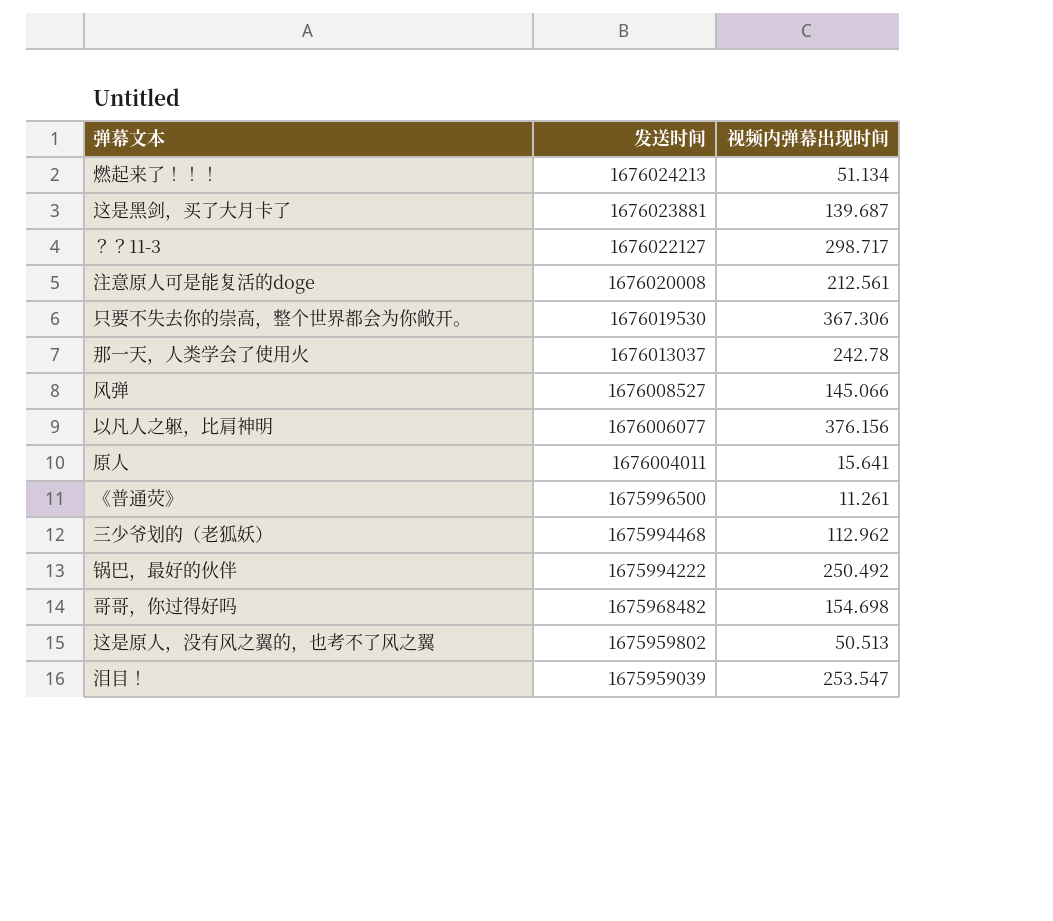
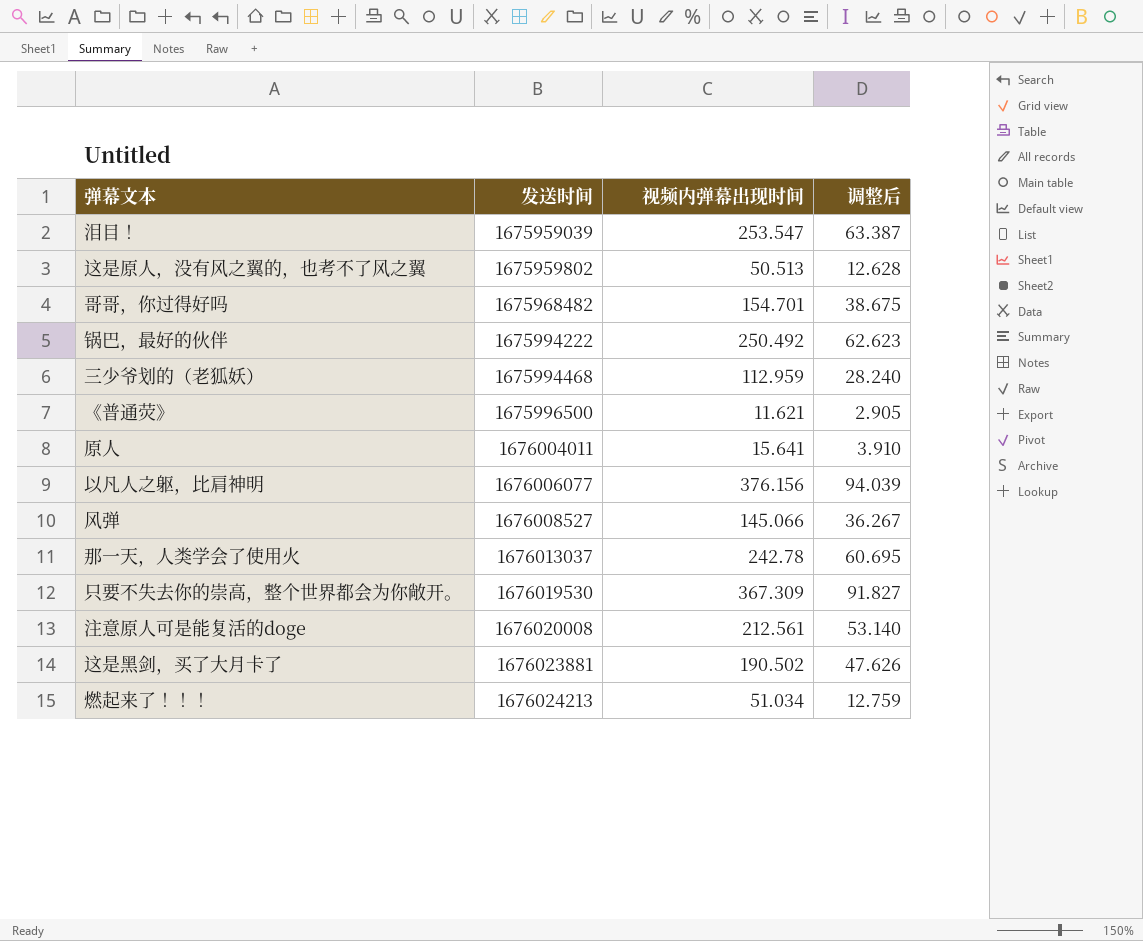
row order: 发送时间 descending -> 发送时间 ascending
column 调整后 | formula: none -> [视频内弹幕出现时间] * 0.25
row ？？11-3: 1676022127 | 298.717 -> none
哥哥，你过得好吗 | 视频内弹幕出现时间: 154.698 -> 154.701
三少爷划的（老狐妖） | 视频内弹幕出现时间: 112.962 -> 112.959
《普通荧》 | 视频内弹幕出现时间: 11.261 -> 11.621
只要不失去你的崇高，整个世界都会为你敞开。 | 视频内弹幕出现时间: 367.306 -> 367.309
这是黑剑，买了大月卡了 | 视频内弹幕出现时间: 139.687 -> 190.502
燃起来了！！！ | 视频内弹幕出现时间: 51.134 -> 51.034

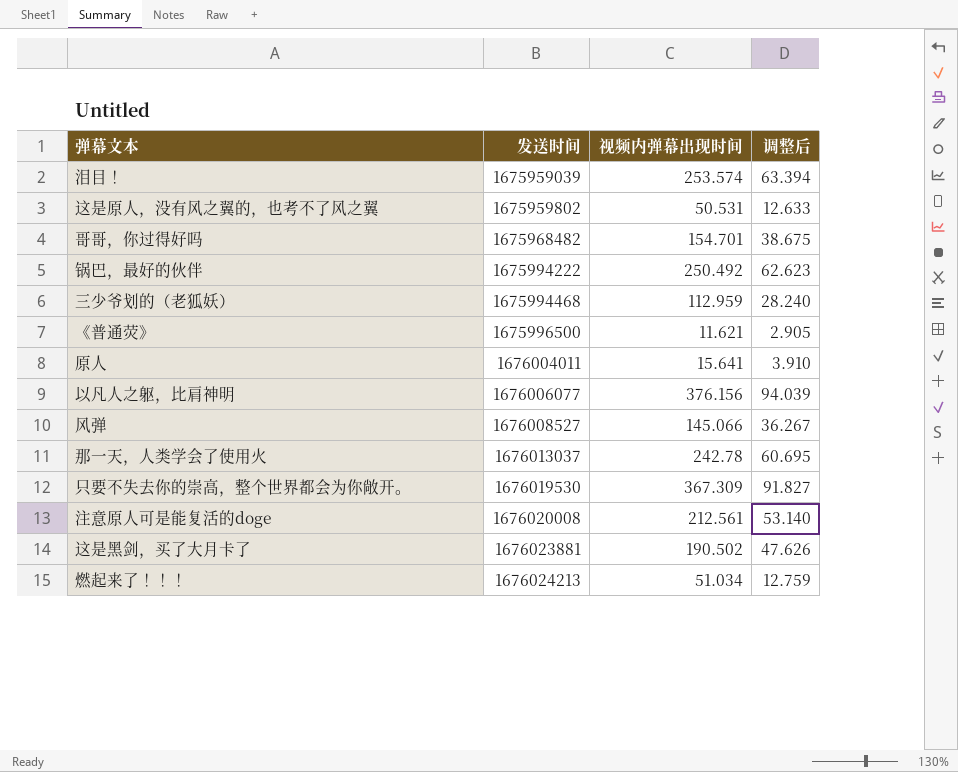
泪目！ | 视频内弹幕出现时间: 253.547 -> 253.574
泪目！ | 调整后: 63.387 -> 63.394
这是原人，没有风之翼的，也考不了风之翼 | 视频内弹幕出现时间: 50.513 -> 50.531
这是原人，没有风之翼的，也考不了风之翼 | 调整后: 12.628 -> 12.633

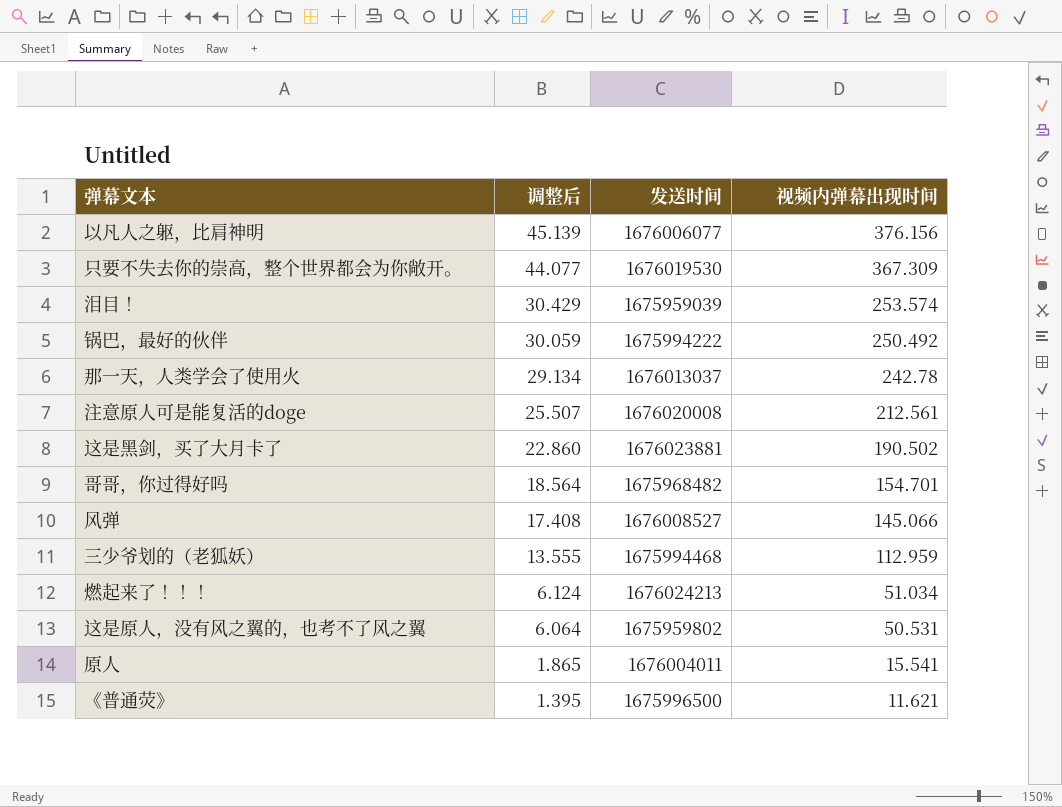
row order: 发送时间 ascending -> 调整后 descending
column 调整后 | formula: [视频内弹幕出现时间] * 0.25 -> [视频内弹幕出现时间] * 0.12
column 调整后 | position: 4 -> 2
原人 | 视频内弹幕出现时间: 15.641 -> 15.541

